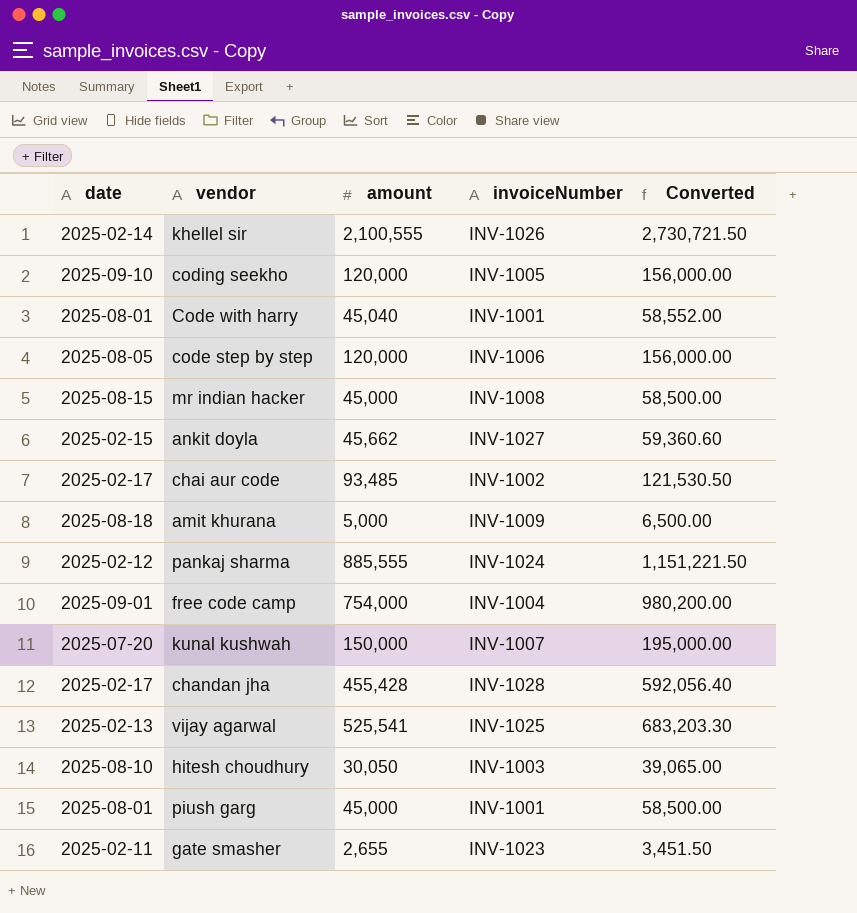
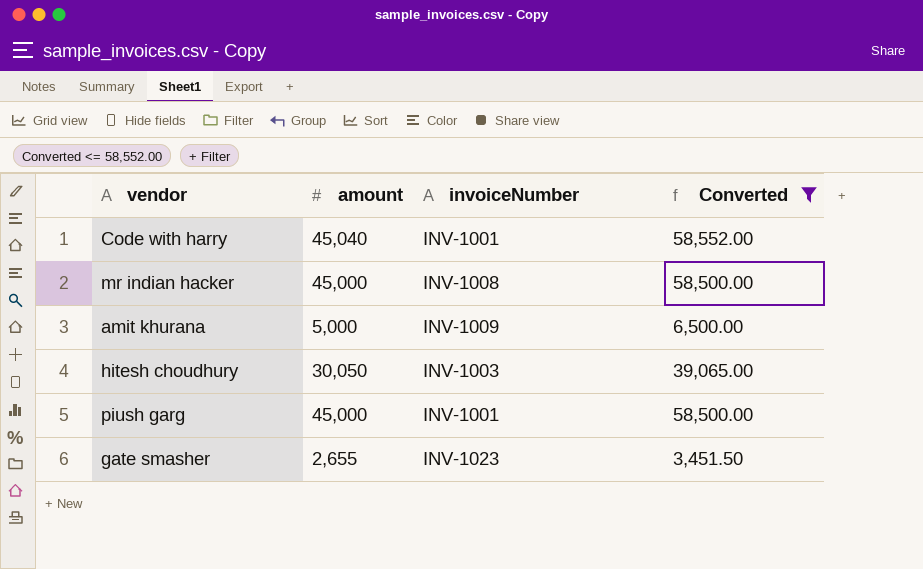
filter: none -> Converted <= 58,552.00
column date | position: 1 -> none

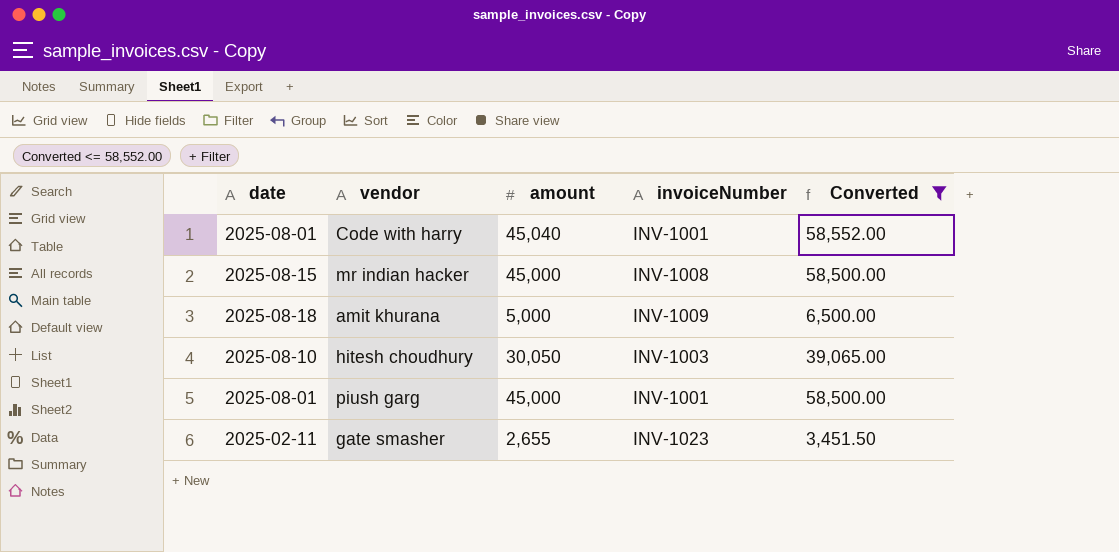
column date | position: none -> 1

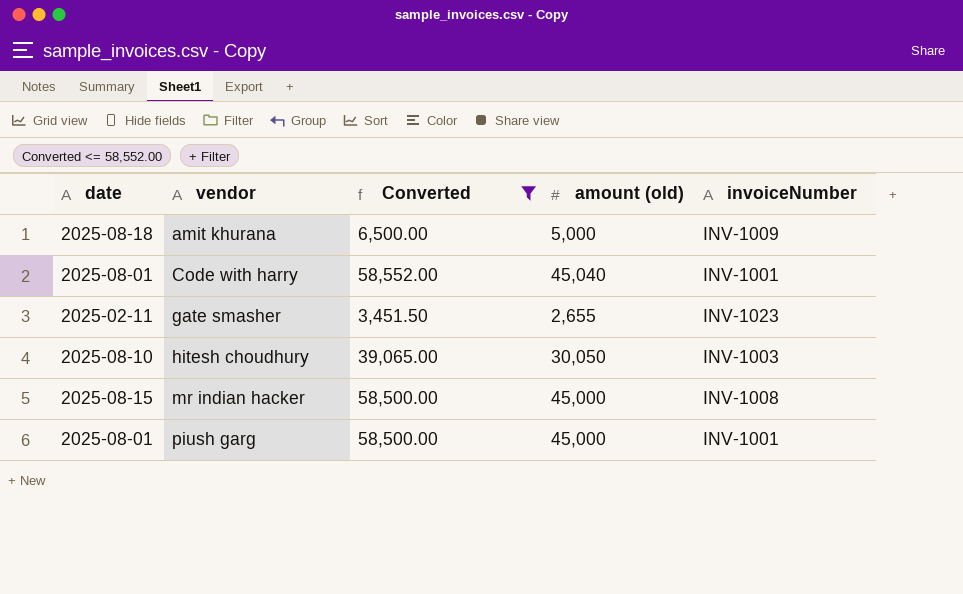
row order: none -> vendor ascending
column Converted | position: 5 -> 3
column name: amount -> amount (old)

